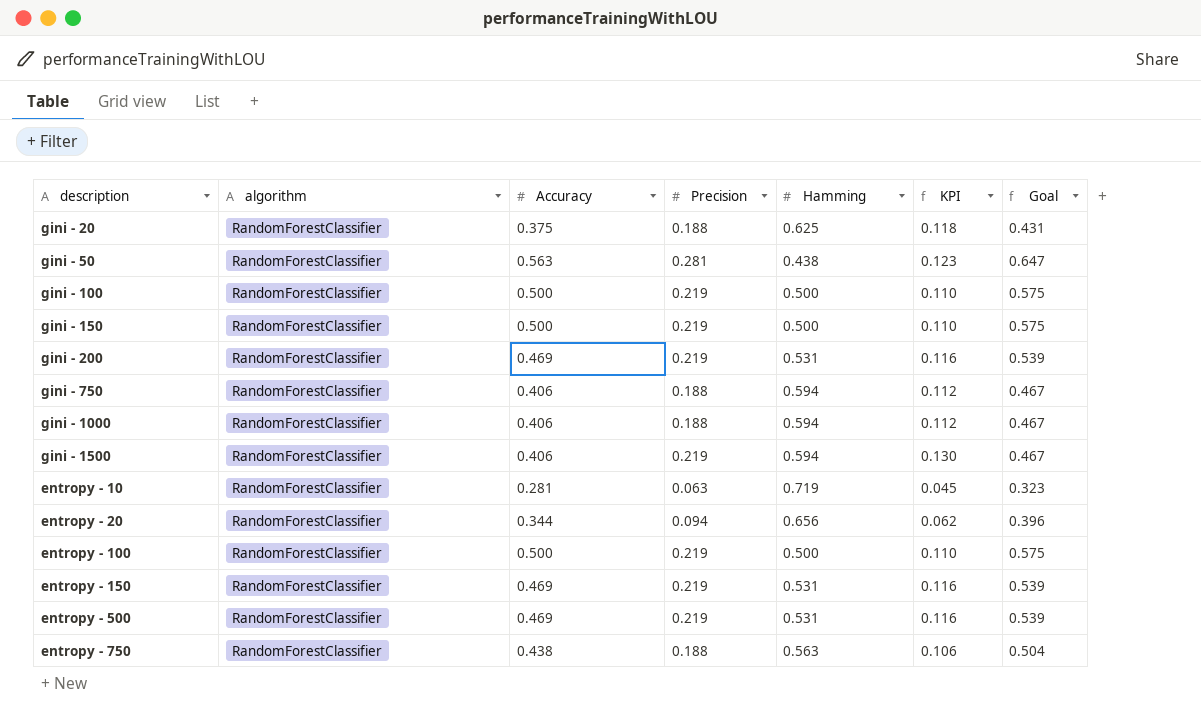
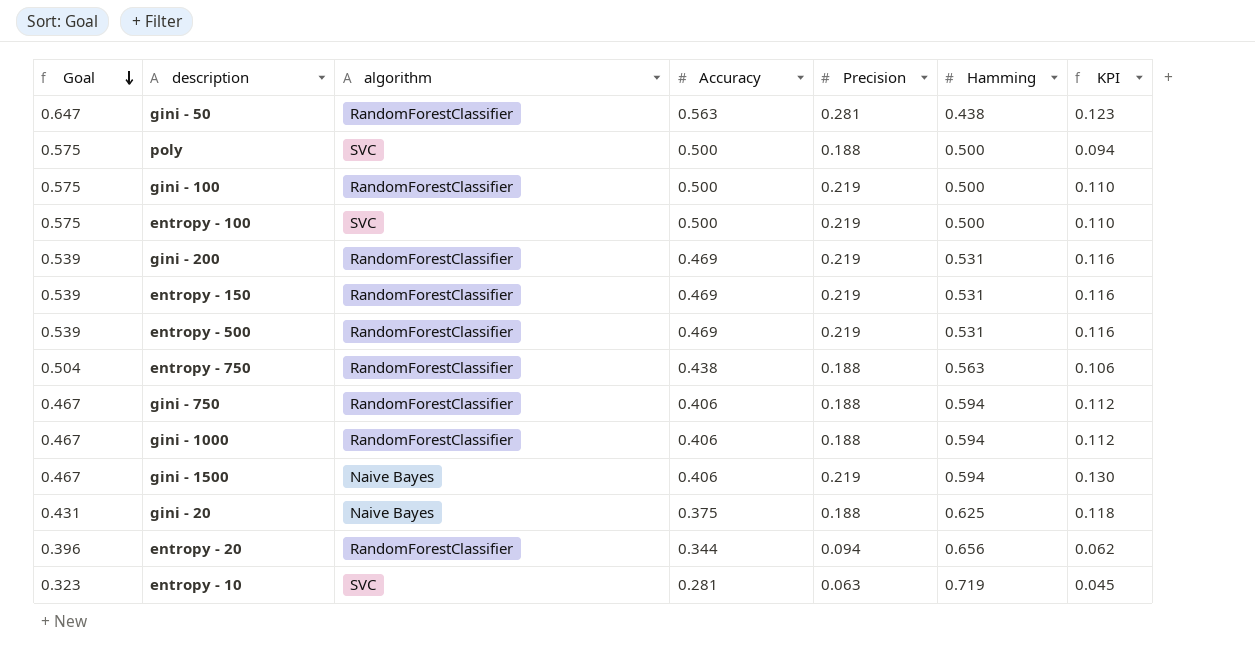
row order: none -> Goal descending
column Goal | position: 7 -> 1
row gini - 150: RandomForestClassifier | 0.500 | 0.219 | 0.500 | 0.110 | 0.575 -> none
row poly: none -> 0.575 | SVC | 0.500 | 0.188 | 0.500 | 0.094
entropy - 100 | algorithm: RandomForestClassifier -> SVC
gini - 1500 | algorithm: RandomForestClassifier -> Naive Bayes
gini - 20 | algorithm: RandomForestClassifier -> Naive Bayes
entropy - 10 | algorithm: RandomForestClassifier -> SVC

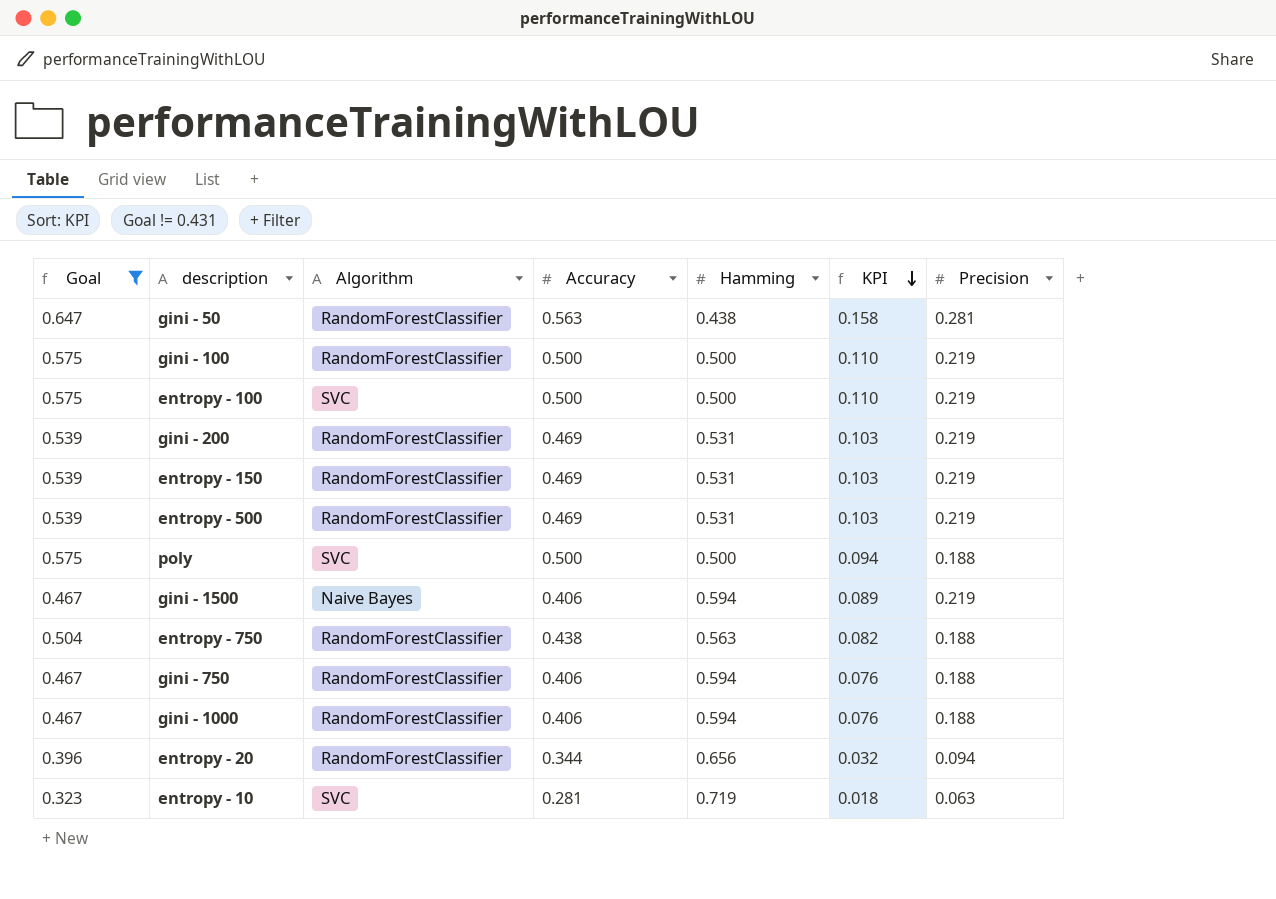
filter: none -> Goal != 0.431
row order: Goal descending -> KPI descending
column name: algorithm -> Algorithm
column KPI | formula: [Precision] * [Hamming] -> [Accuracy] * [Precision]
column Precision | position: 5 -> 7

